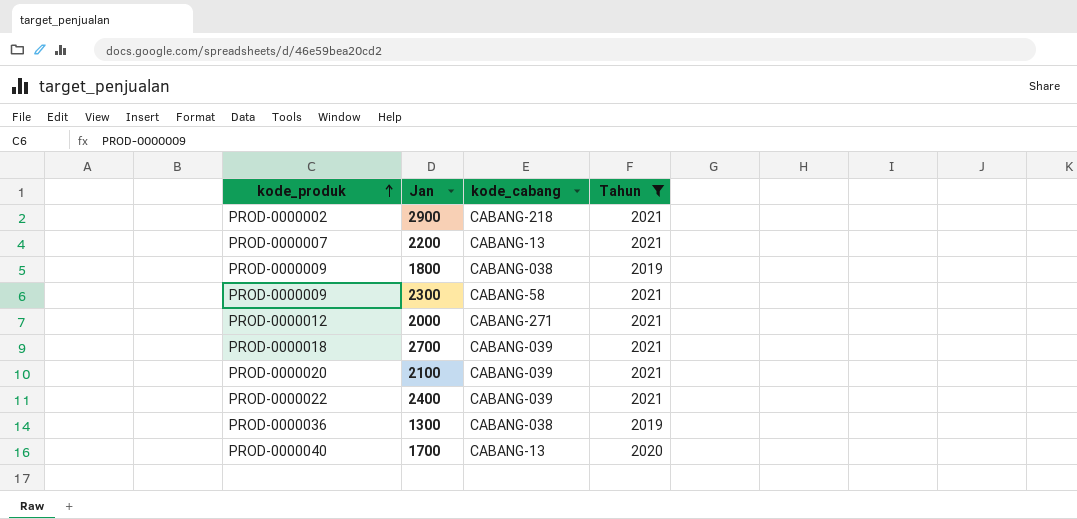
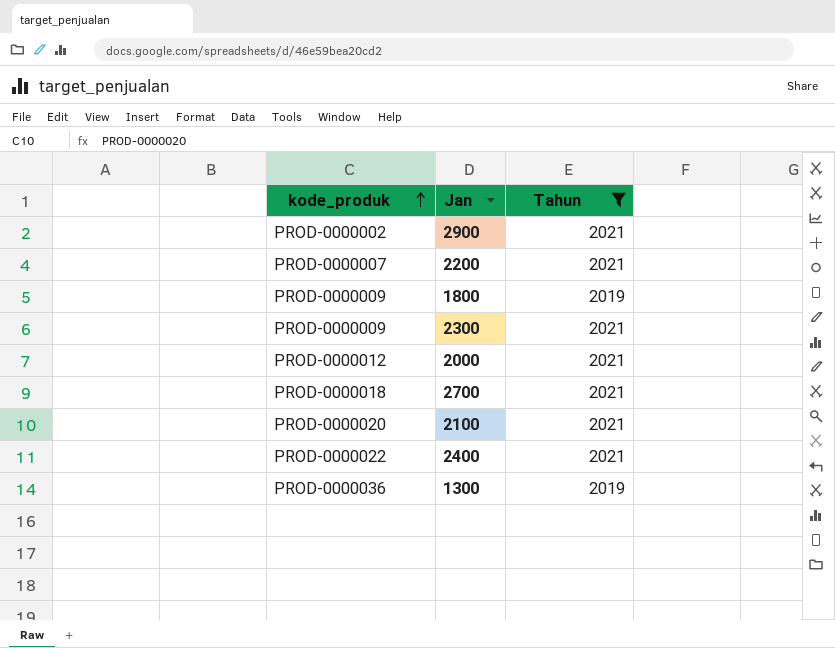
column kode_cabang | position: 3 -> none
row 1700: PROD-0000040 | CABANG-13 | 2020 -> none

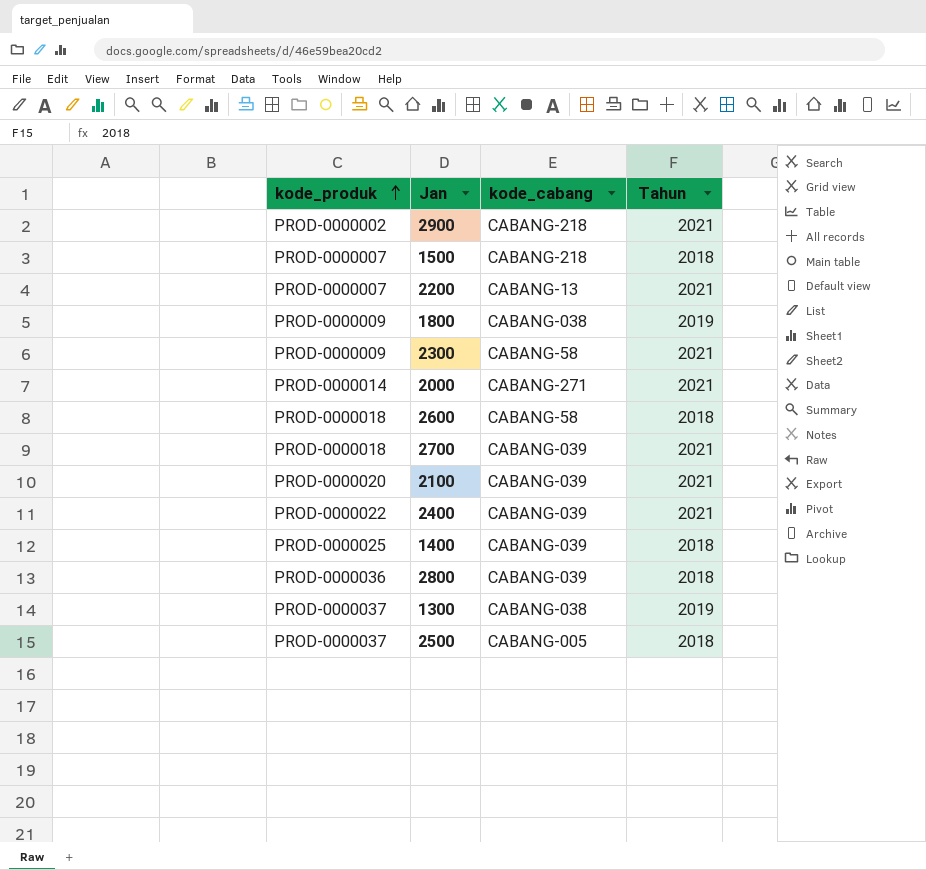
filter: Tahun != 2018 -> none
column kode_cabang | position: none -> 3
2000 | kode_produk: PROD-0000012 -> PROD-0000014
1300 | kode_produk: PROD-0000036 -> PROD-0000037

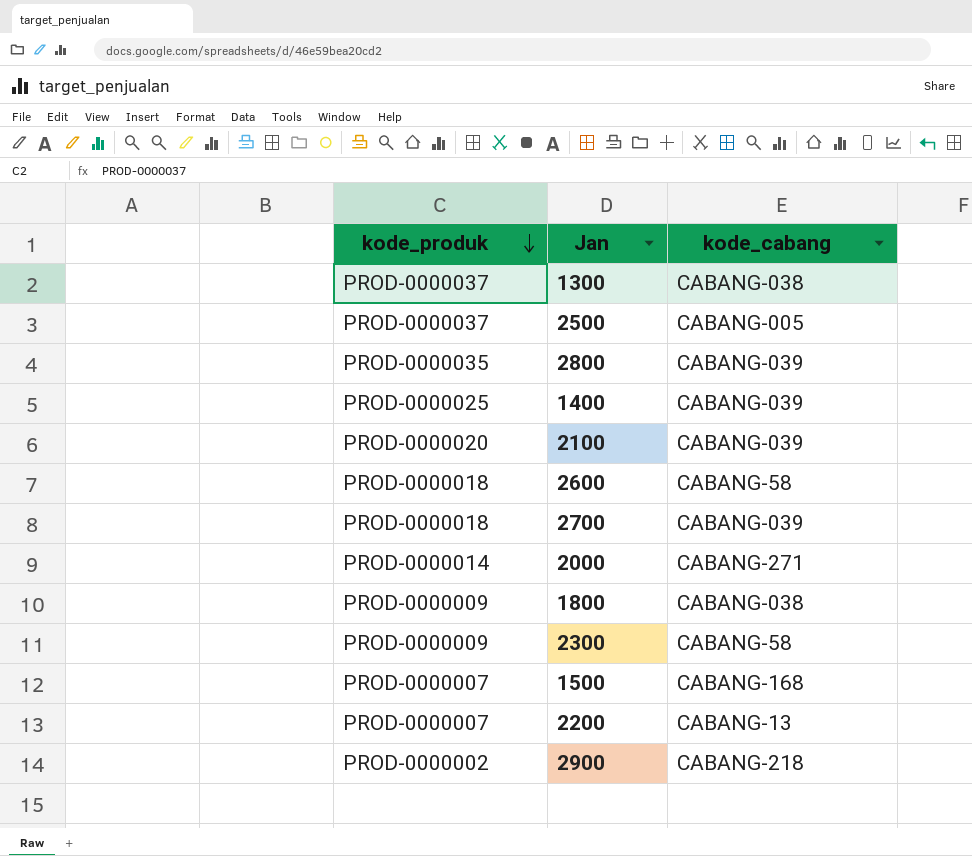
row order: kode_produk ascending -> kode_produk descending
column Tahun | position: 4 -> none
row 2400: PROD-0000022 | CABANG-039 | 2021 -> none
2800 | kode_produk: PROD-0000036 -> PROD-0000035
1500 | kode_cabang: CABANG-218 -> CABANG-168

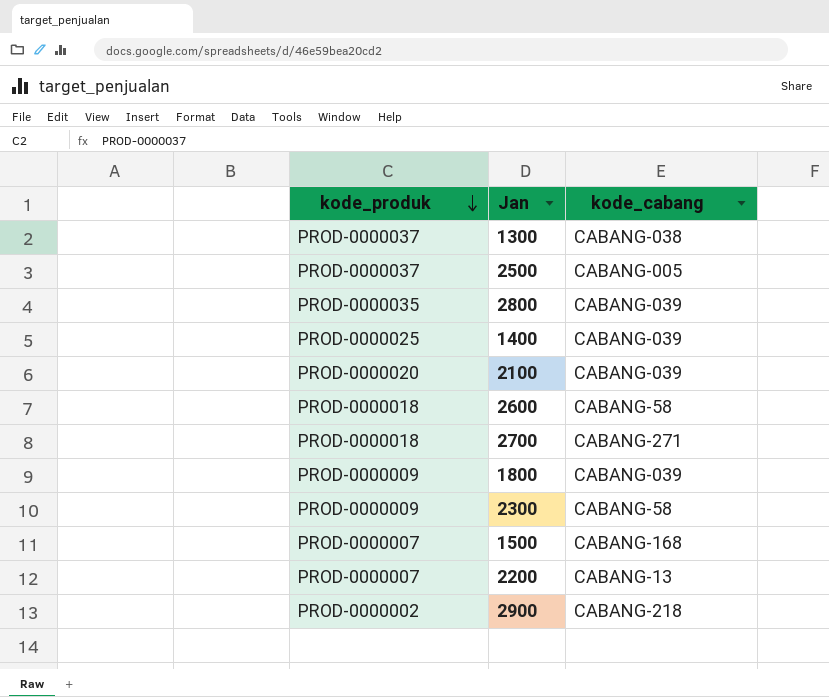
row 2000: PROD-0000014 | CABANG-271 -> none
2700 | kode_cabang: CABANG-039 -> CABANG-271
1800 | kode_cabang: CABANG-038 -> CABANG-039

